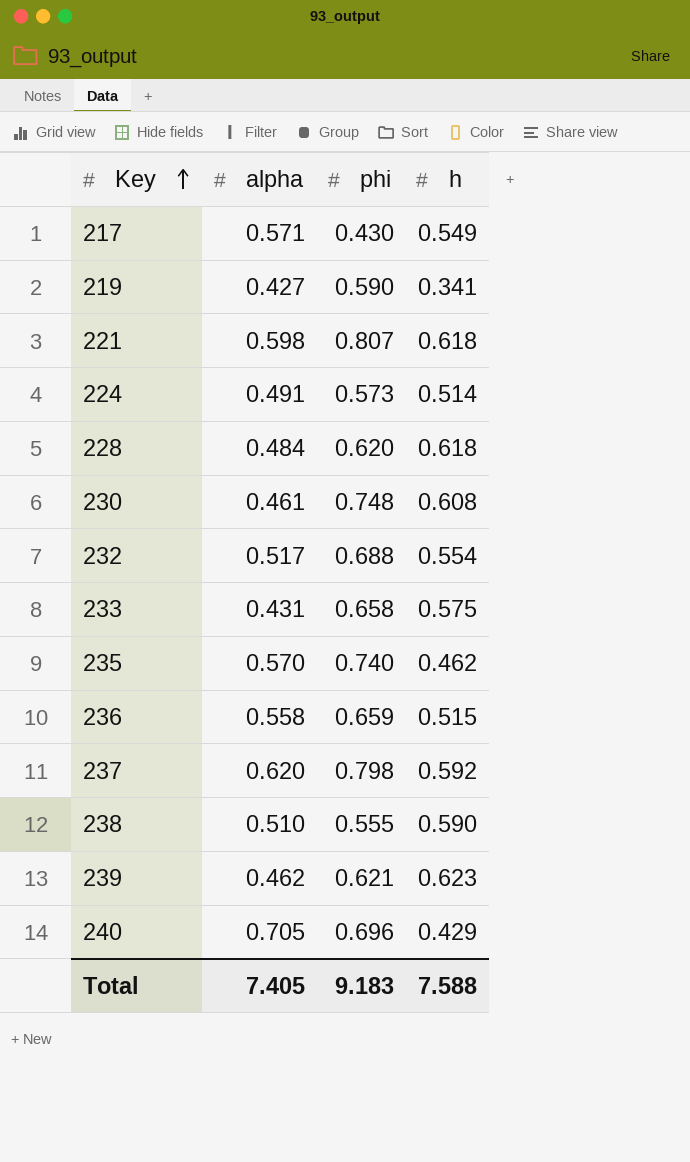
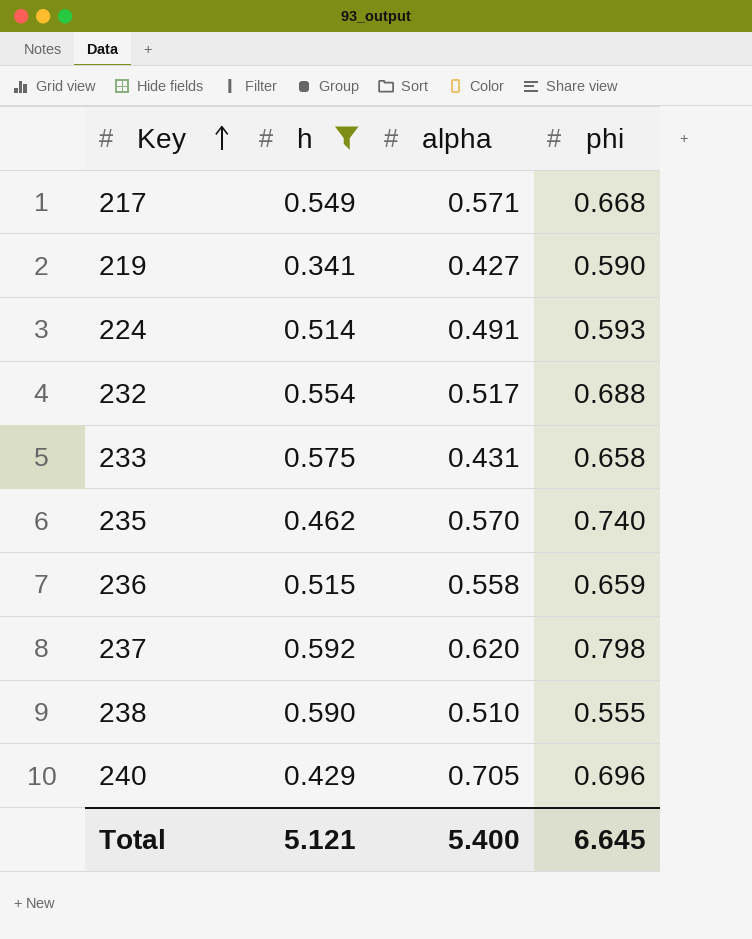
filter: none -> h <= 0.592
column h | position: 4 -> 2
217 | phi: 0.430 -> 0.668
224 | phi: 0.573 -> 0.593
Total | h: 7.588 -> 5.121
Total | alpha: 7.405 -> 5.400
Total | phi: 9.183 -> 6.645

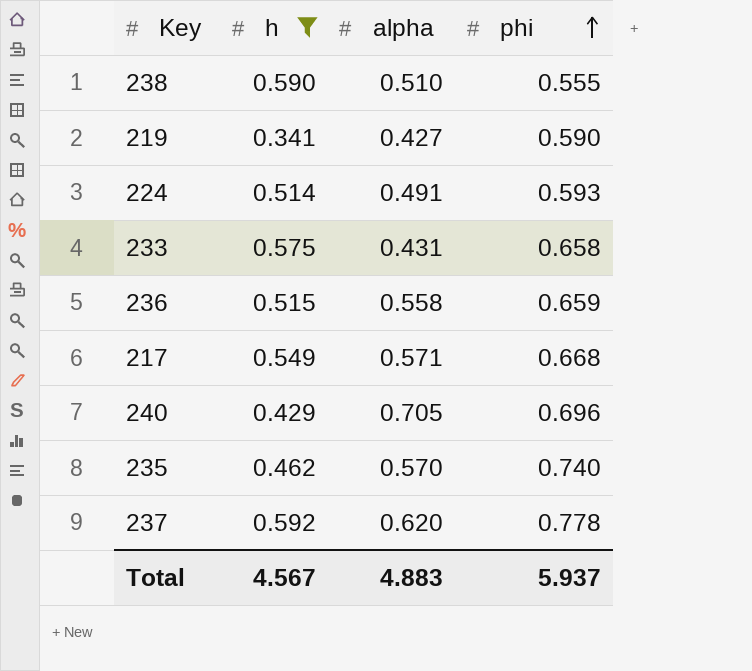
row order: Key ascending -> phi ascending
row 232: 0.554 | 0.517 | 0.688 -> none
237 | phi: 0.798 -> 0.778
Total | h: 5.121 -> 4.567
Total | alpha: 5.400 -> 4.883
Total | phi: 6.645 -> 5.937

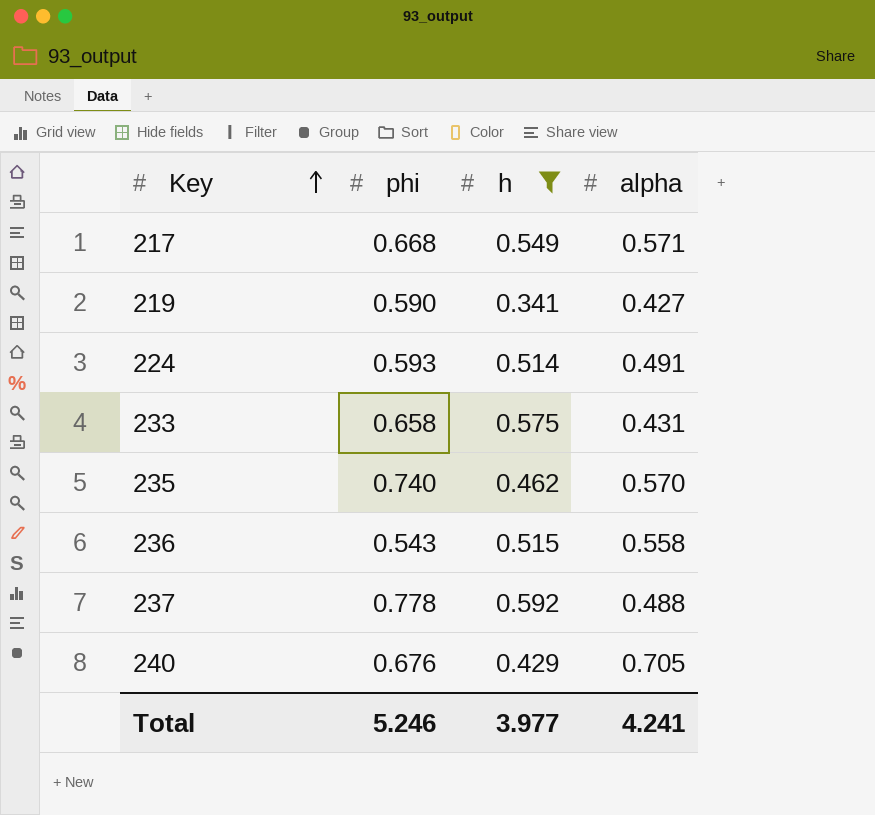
row order: phi ascending -> Key ascending
column phi | position: 4 -> 2
row 238: 0.590 | 0.510 | 0.555 -> none
236 | phi: 0.659 -> 0.543
237 | alpha: 0.620 -> 0.488
240 | phi: 0.696 -> 0.676
Total | phi: 5.937 -> 5.246
Total | h: 4.567 -> 3.977
Total | alpha: 4.883 -> 4.241

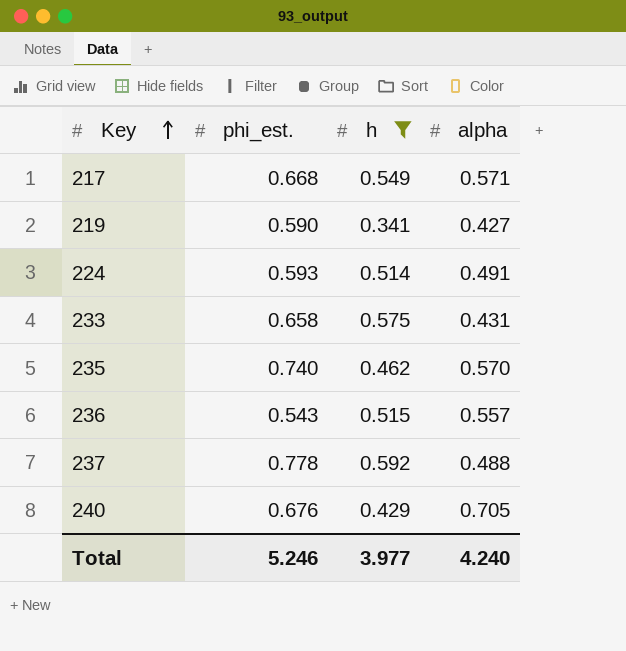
column name: phi -> phi_est.
236 | alpha: 0.558 -> 0.557
Total | alpha: 4.241 -> 4.240

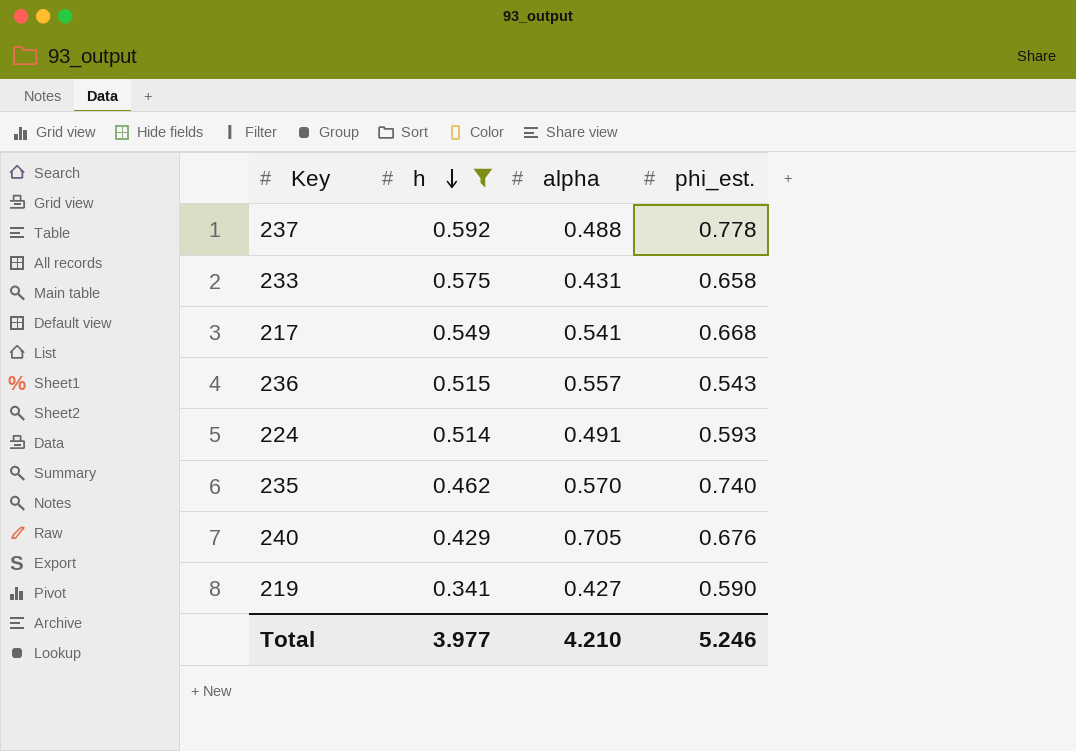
row order: Key ascending -> h descending
column phi_est. | position: 2 -> 4
217 | alpha: 0.571 -> 0.541
Total | alpha: 4.240 -> 4.210

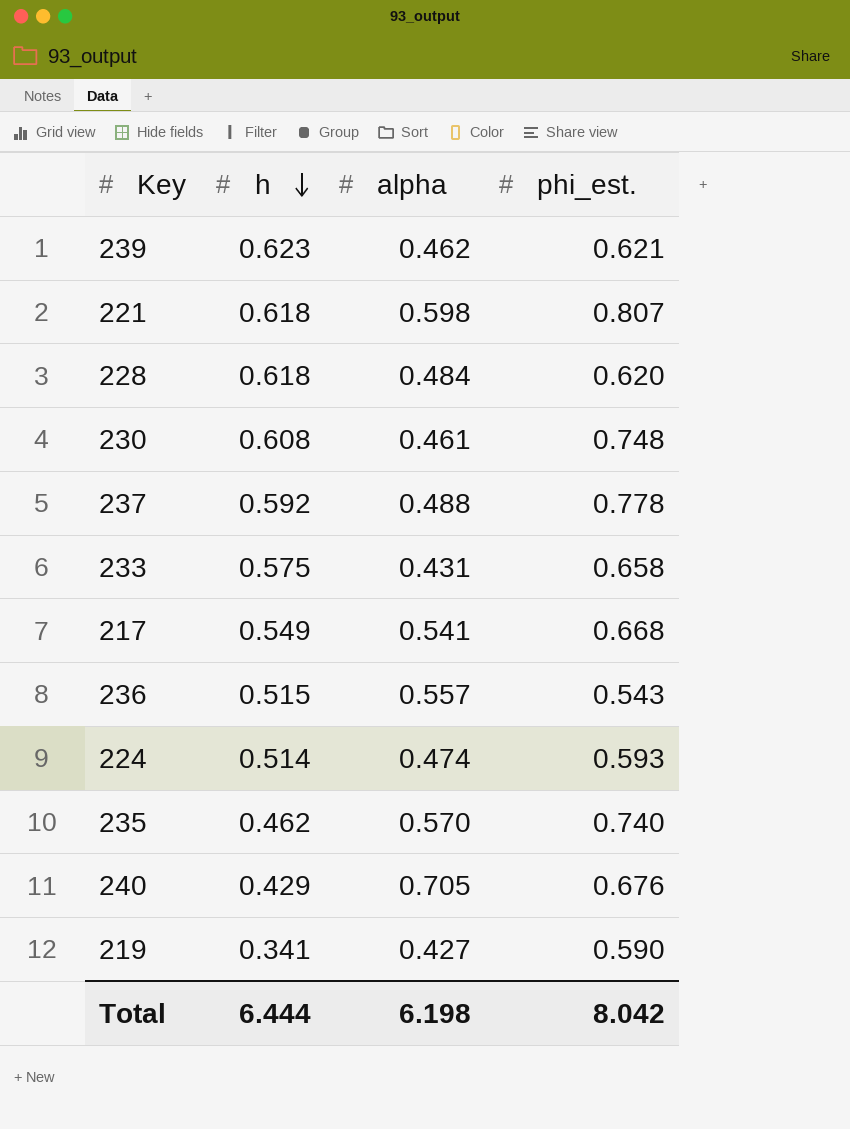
filter: h <= 0.592 -> none
224 | alpha: 0.491 -> 0.474
Total | h: 3.977 -> 6.444
Total | alpha: 4.210 -> 6.198
Total | phi_est.: 5.246 -> 8.042

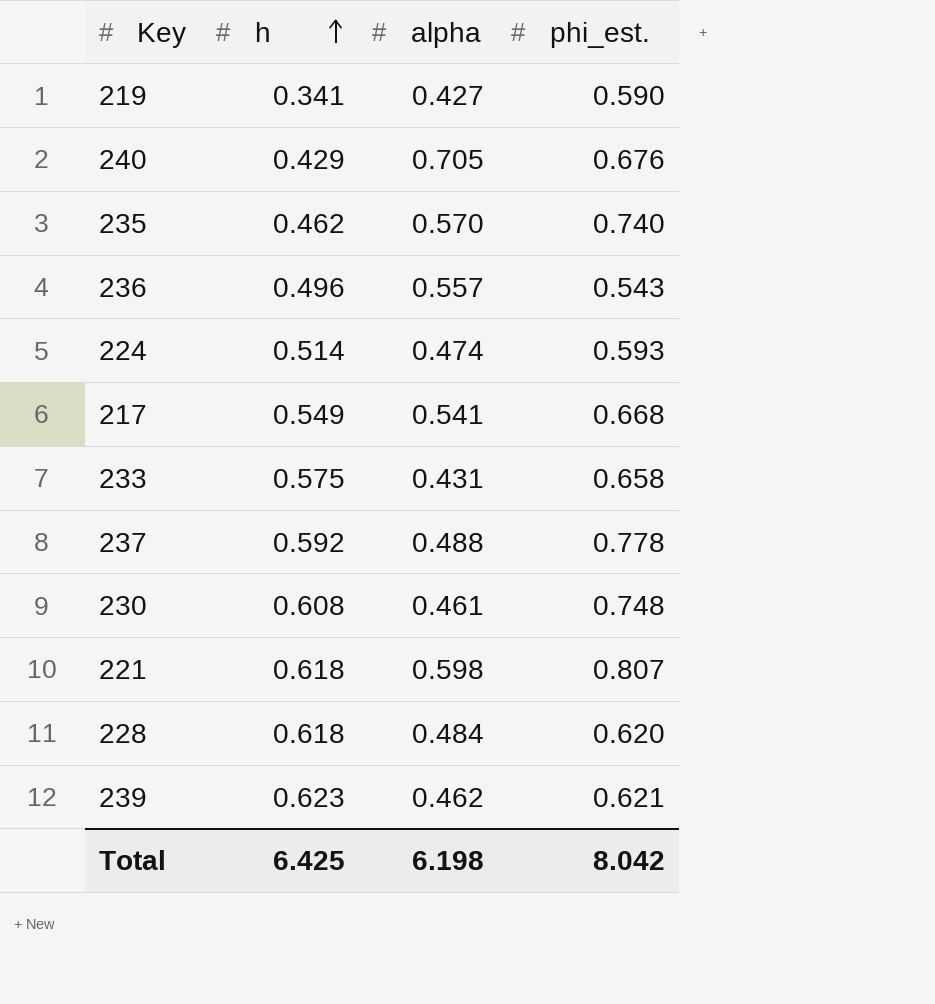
row order: h descending -> h ascending
236 | h: 0.515 -> 0.496
Total | h: 6.444 -> 6.425

